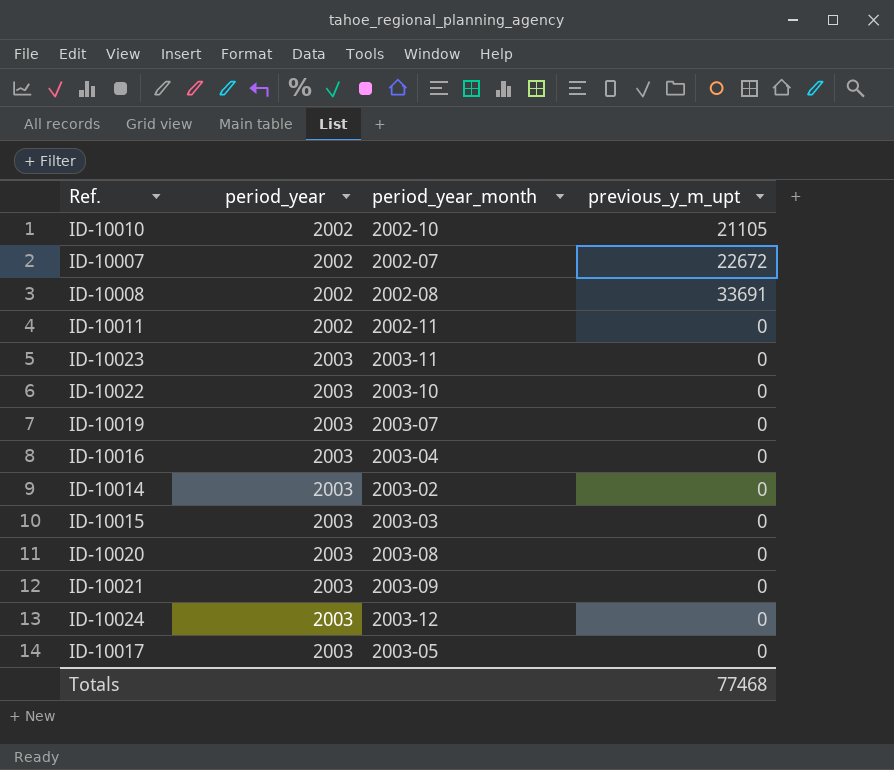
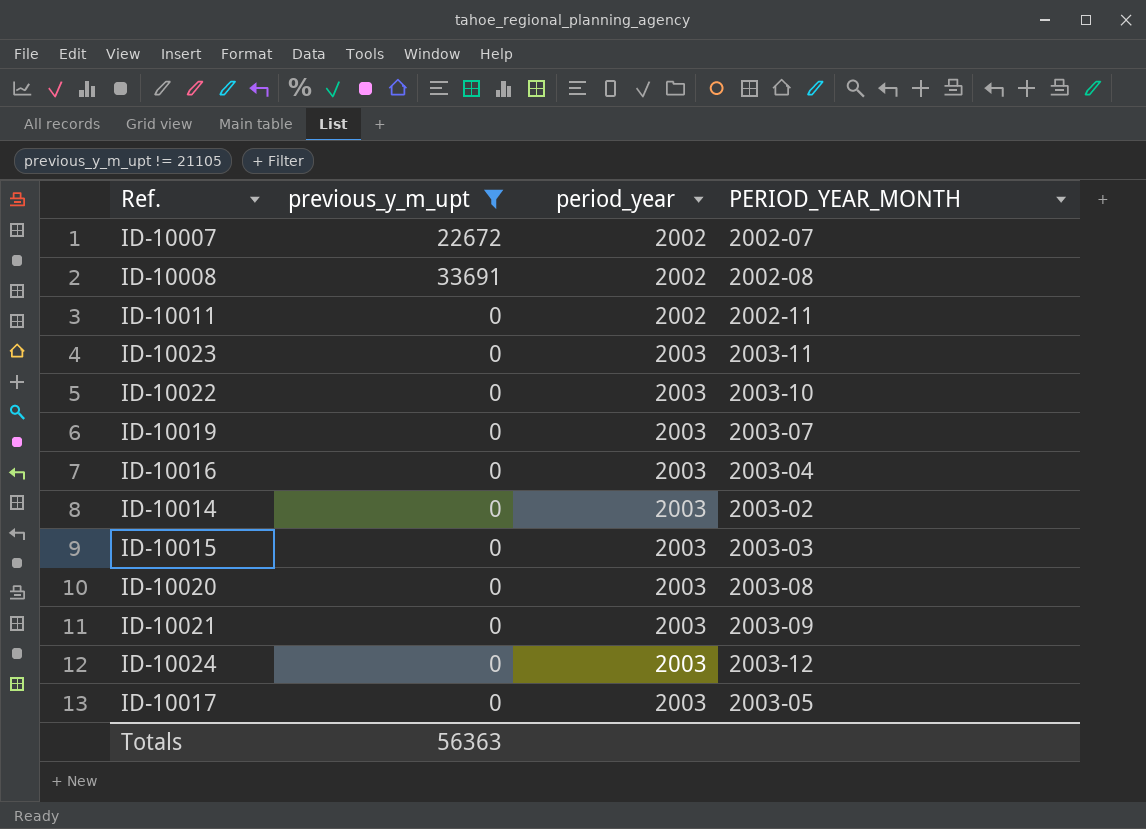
filter: none -> previous_y_m_upt != 21105
column previous_y_m_upt | position: 4 -> 2
column name: period_year_month -> PERIOD_YEAR_MONTH
Totals | previous_y_m_upt: 77468 -> 56363

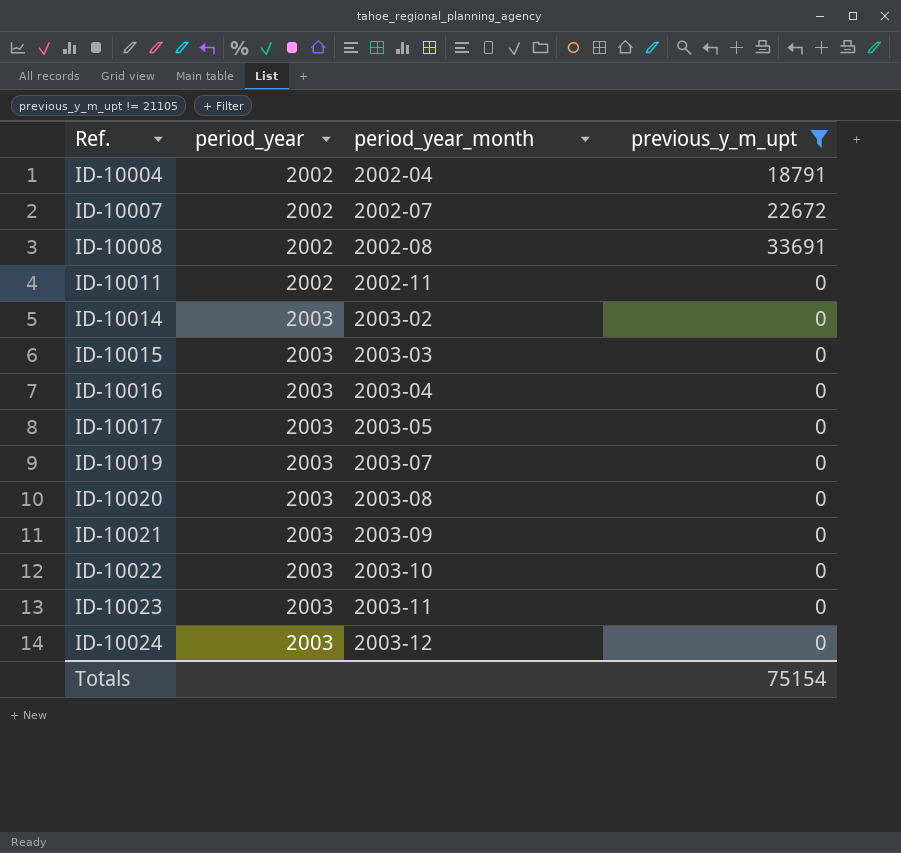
row order: period_year ascending -> Ref. ascending
column name: PERIOD_YEAR_MONTH -> period_year_month
column previous_y_m_upt | position: 2 -> 4
row ID-10004: none -> 2002 | 2002-04 | 18791
Totals | previous_y_m_upt: 56363 -> 75154

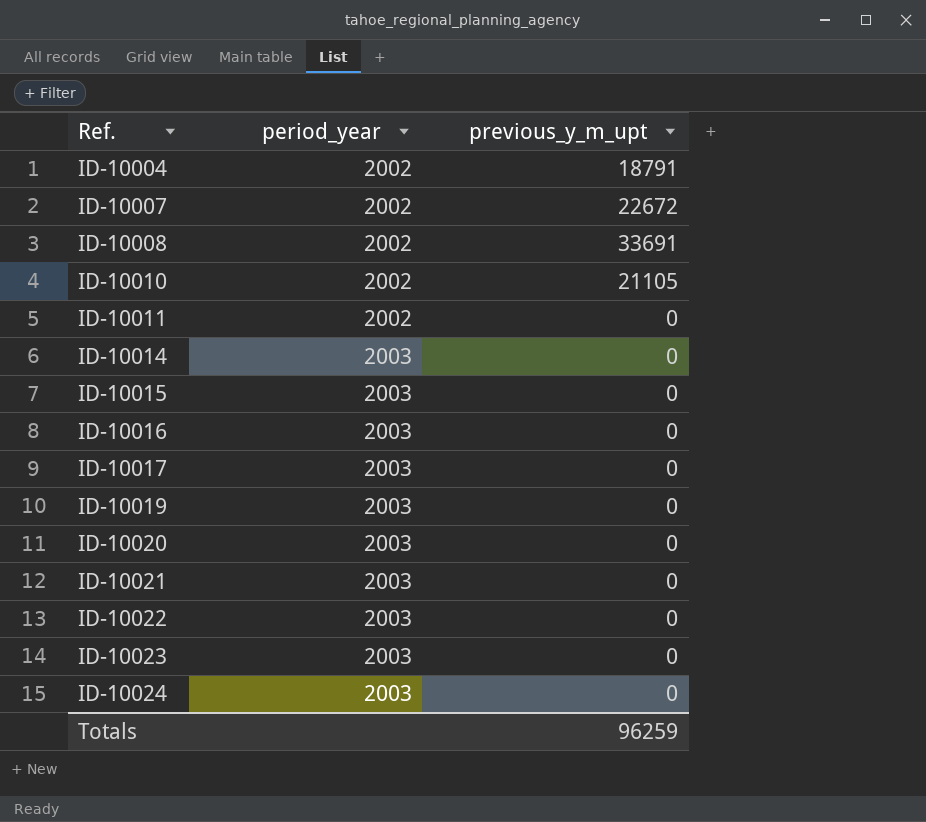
filter: previous_y_m_upt != 21105 -> none
column period_year_month | position: 3 -> none
Totals | previous_y_m_upt: 75154 -> 96259

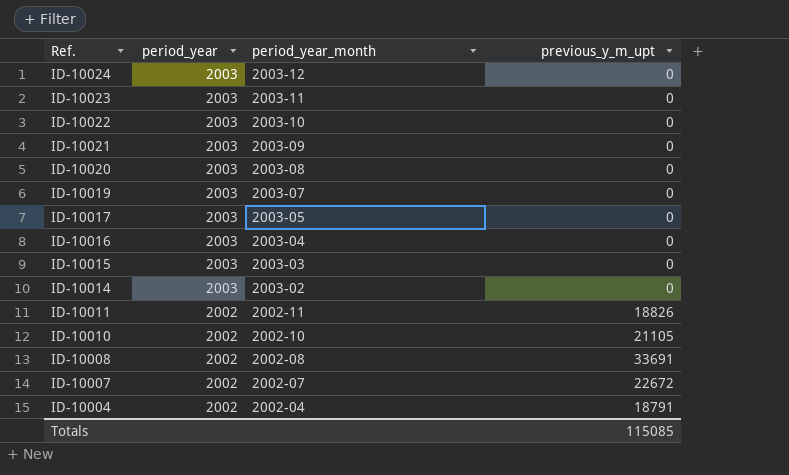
row order: Ref. ascending -> Ref. descending
column period_year_month | position: none -> 3
ID-10011 | previous_y_m_upt: 0 -> 18826
Totals | previous_y_m_upt: 96259 -> 115085

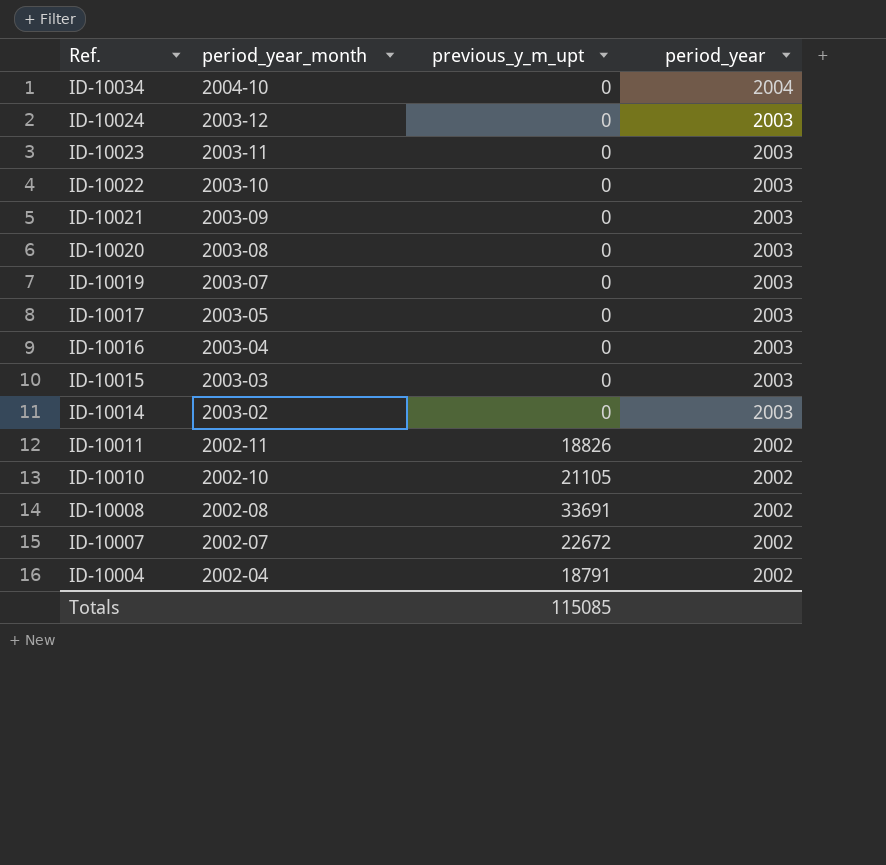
column period_year | position: 2 -> 4
row ID-10034: none -> 2004-10 | 0 | 2004

